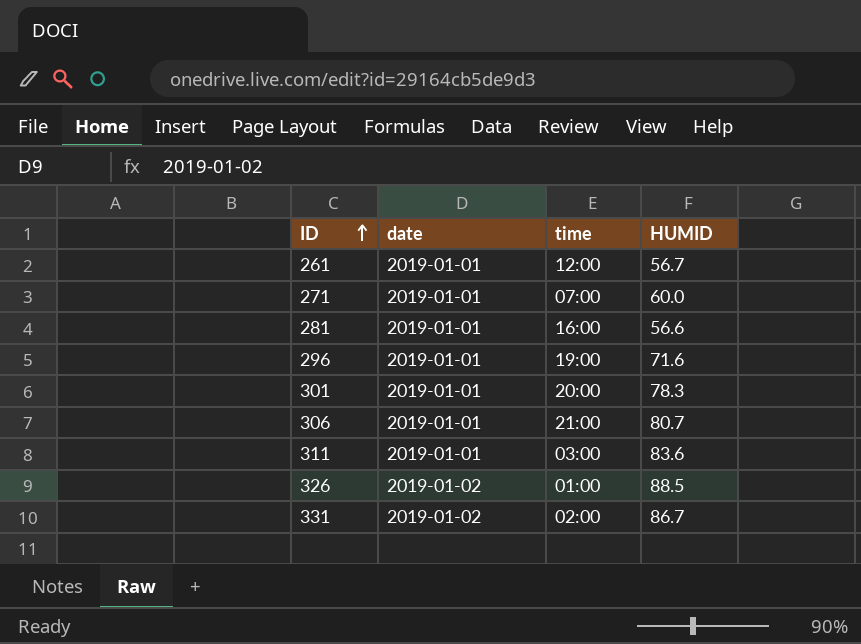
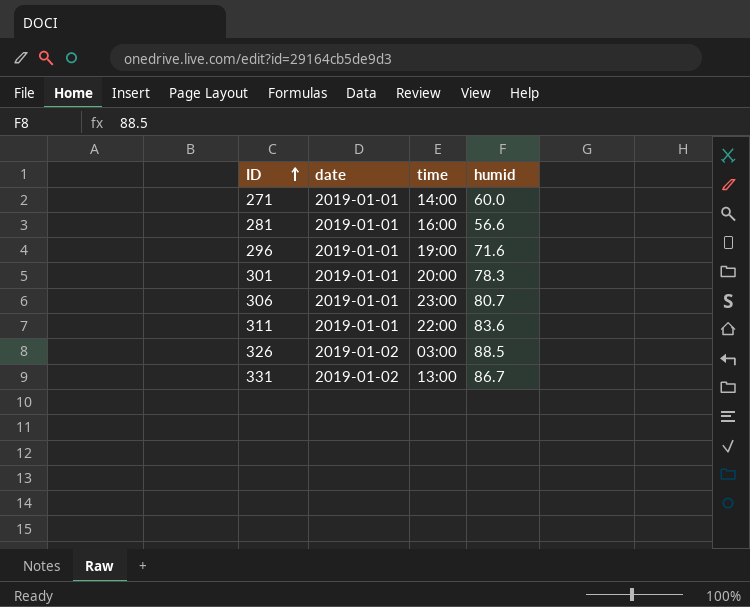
column name: HUMID -> humid
row 261: 2019-01-01 | 12:00 | 56.7 -> none
271 | time: 07:00 -> 14:00
306 | time: 21:00 -> 23:00
311 | time: 03:00 -> 22:00
326 | time: 01:00 -> 03:00
331 | time: 02:00 -> 13:00

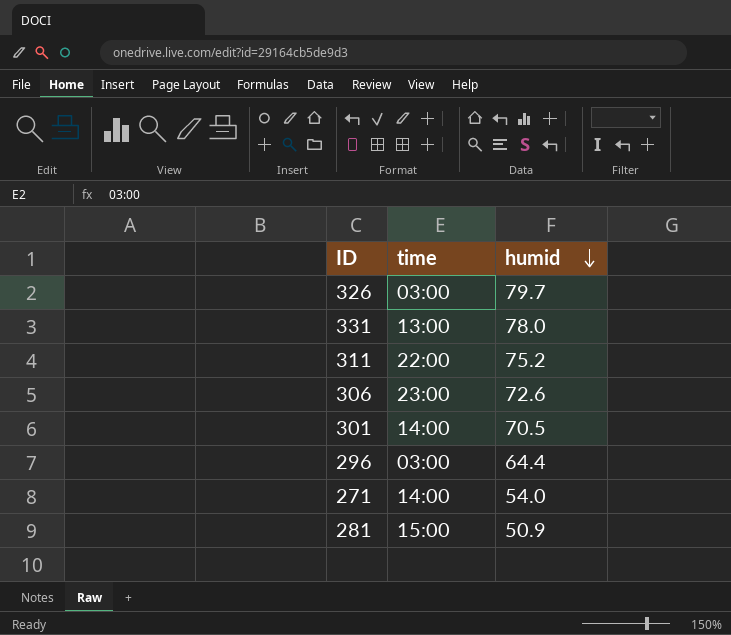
row order: ID ascending -> humid descending
column date | position: 2 -> none
326 | humid: 88.5 -> 79.7
331 | humid: 86.7 -> 78.0
311 | humid: 83.6 -> 75.2
306 | humid: 80.7 -> 72.6
301 | time: 20:00 -> 14:00
301 | humid: 78.3 -> 70.5
296 | time: 19:00 -> 03:00
296 | humid: 71.6 -> 64.4
271 | humid: 60.0 -> 54.0
281 | time: 16:00 -> 15:00
281 | humid: 56.6 -> 50.9

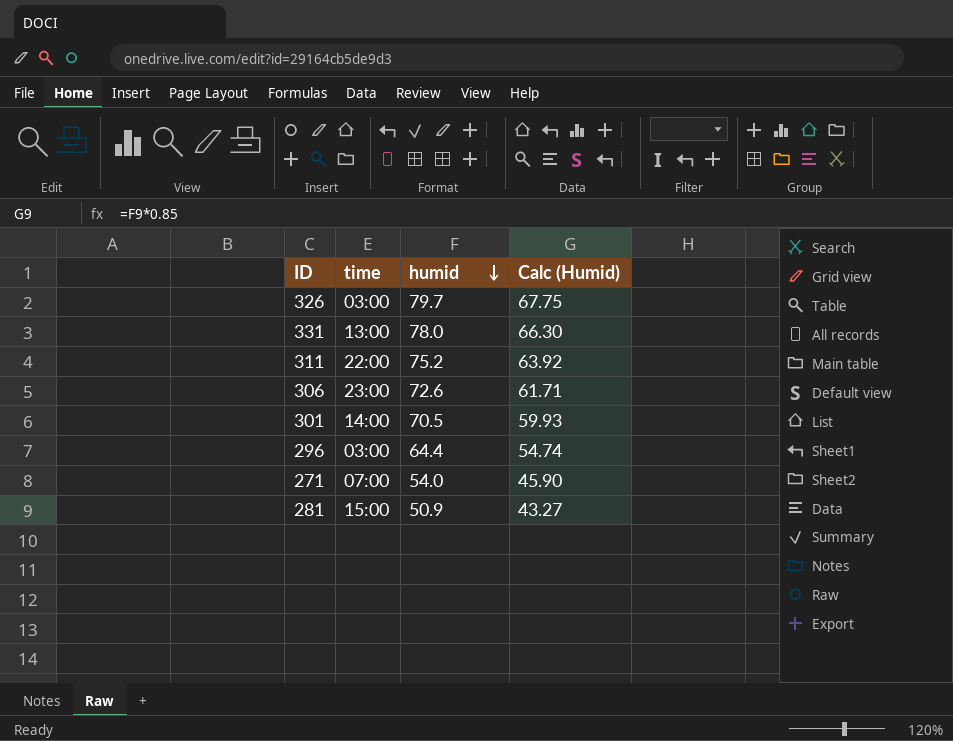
column Calc (Humid) | formula: none -> [humid] * 0.85
271 | time: 14:00 -> 07:00

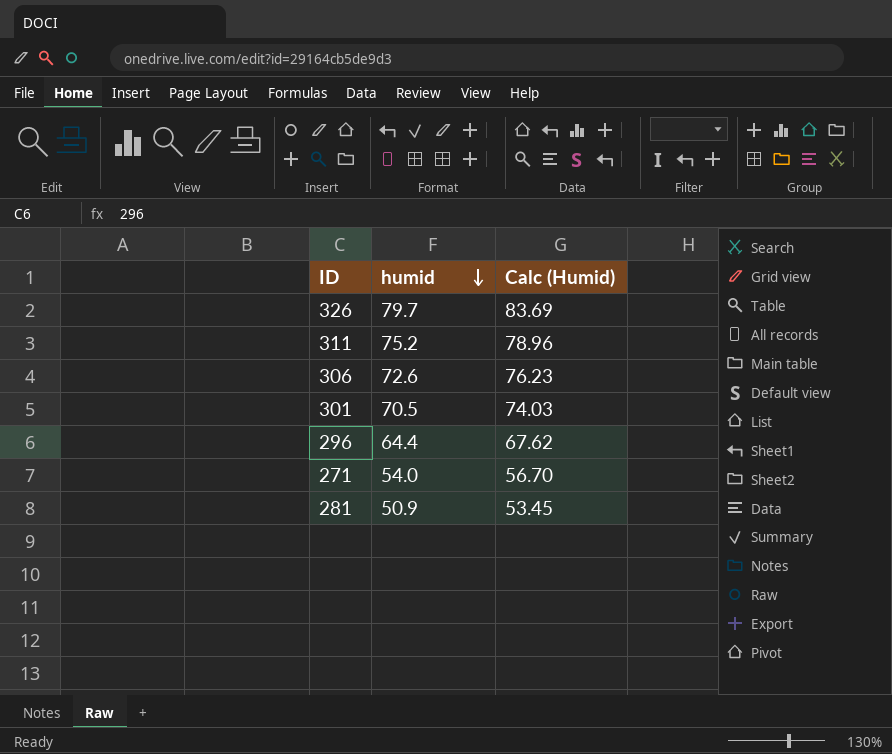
column time | position: 2 -> none
column Calc (Humid) | formula: [humid] * 0.85 -> [humid] * 1.05
row 331: 13:00 | 78.0 | 66.30 -> none

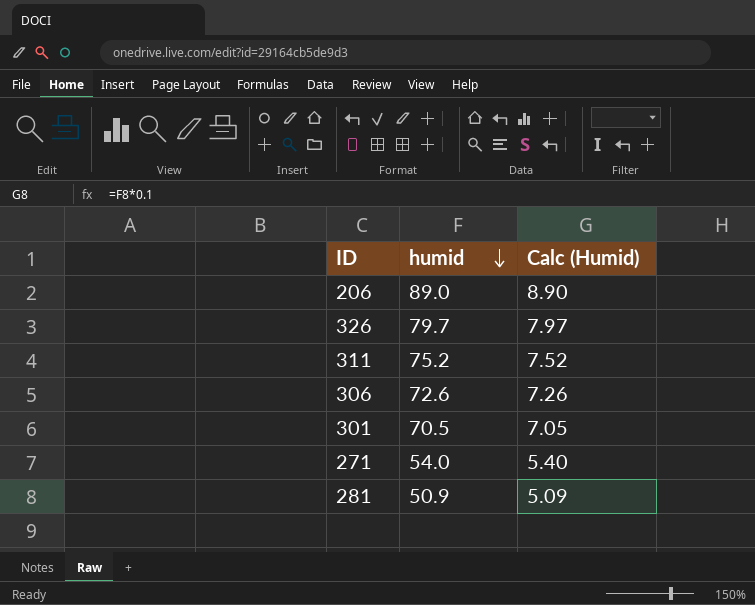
column Calc (Humid) | formula: [humid] * 1.05 -> [humid] * 0.1
row 296: 64.4 | 67.62 -> none
row 206: none -> 89.0 | 8.90

